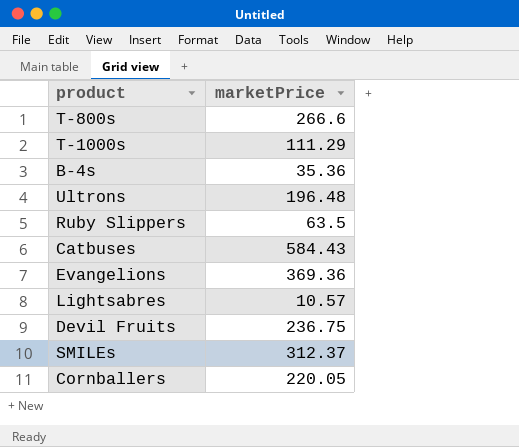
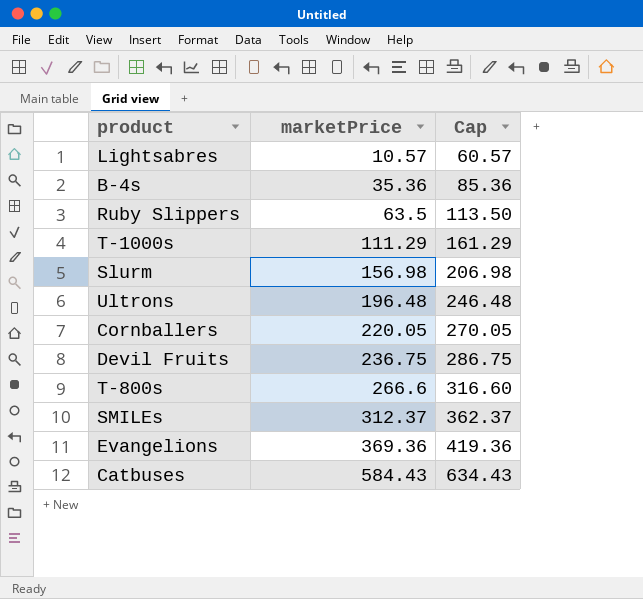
row order: none -> marketPrice ascending
column Cap | formula: none -> [marketPrice] + 50
row Slurm: none -> 156.98 | 206.98

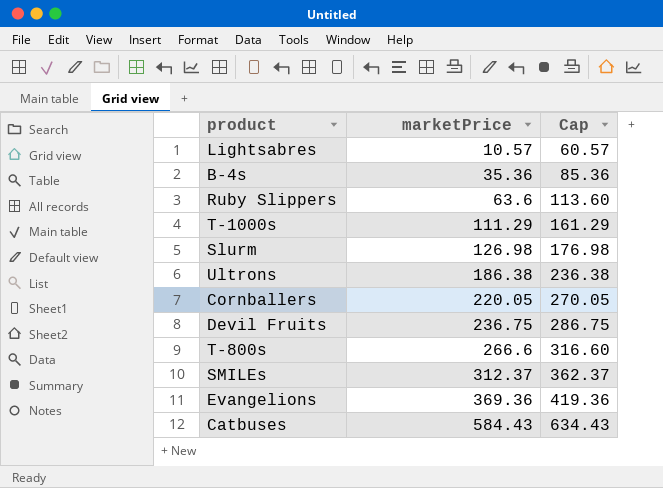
Ruby Slippers | marketPrice: 63.5 -> 63.6
Ruby Slippers | Cap: 113.50 -> 113.60
Slurm | marketPrice: 156.98 -> 126.98
Slurm | Cap: 206.98 -> 176.98
Ultrons | marketPrice: 196.48 -> 186.38
Ultrons | Cap: 246.48 -> 236.38

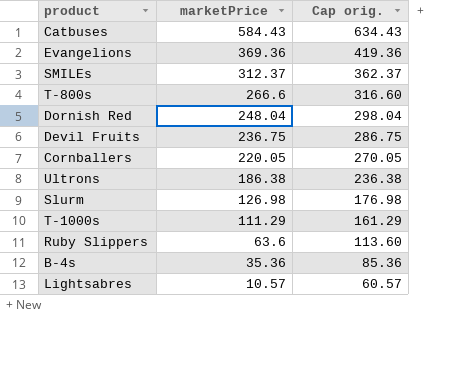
row order: marketPrice ascending -> marketPrice descending
column name: Cap -> Cap orig.
row Dornish Red: none -> 248.04 | 298.04

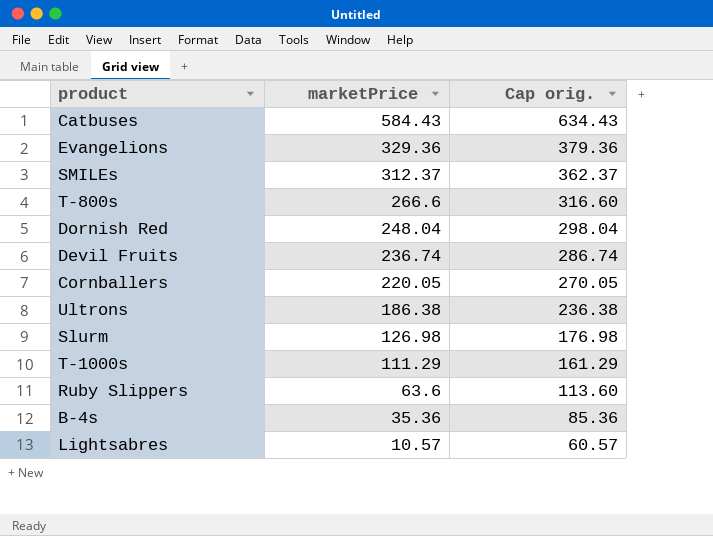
Evangelions | marketPrice: 369.36 -> 329.36
Evangelions | Cap orig.: 419.36 -> 379.36
Devil Fruits | marketPrice: 236.75 -> 236.74
Devil Fruits | Cap orig.: 286.75 -> 286.74

